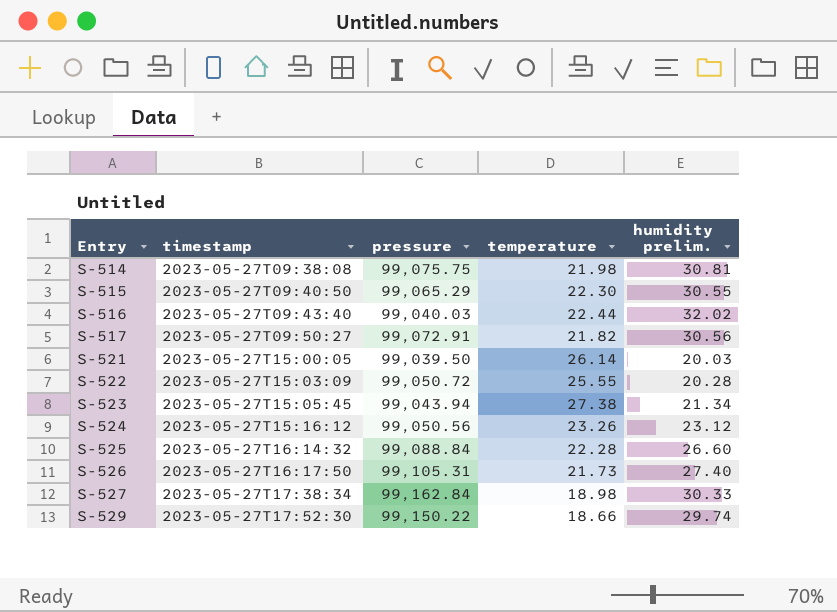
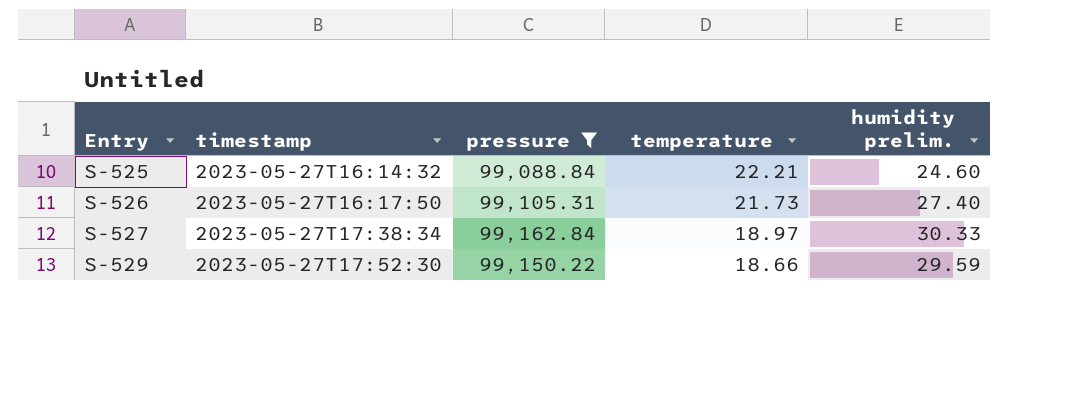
filter: none -> pressure >= 99,088.84
S-525 | temperature: 22.28 -> 22.21
S-525 | humidity prelim.: 26.60 -> 24.60
S-527 | temperature: 18.98 -> 18.97
S-529 | humidity prelim.: 29.74 -> 29.59

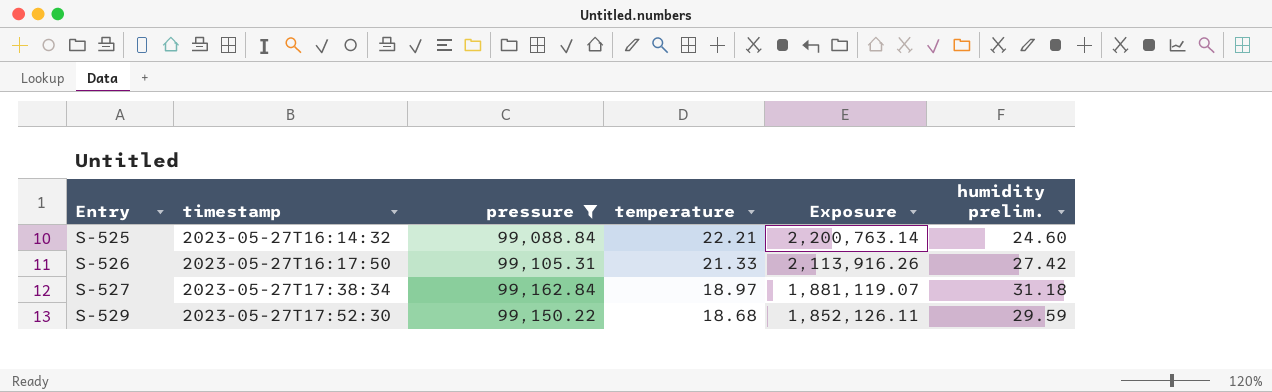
column Exposure | formula: none -> [pressure] * [temperature]
S-526 | temperature: 21.73 -> 21.33
S-526 | humidity prelim.: 27.40 -> 27.42
S-527 | humidity prelim.: 30.33 -> 31.18
S-529 | temperature: 18.66 -> 18.68

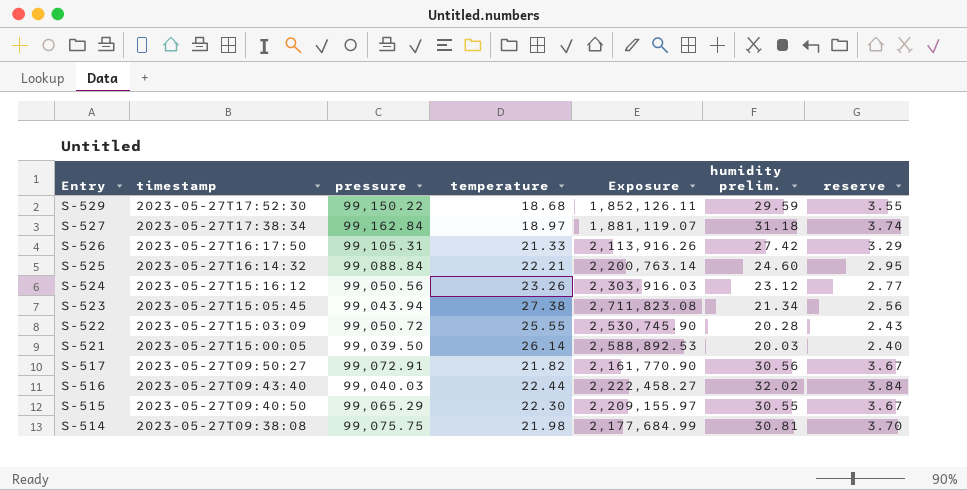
filter: pressure >= 99,088.84 -> none
row order: Entry ascending -> Entry descending
column reserve | formula: none -> [humidity prelim.] * 0.12

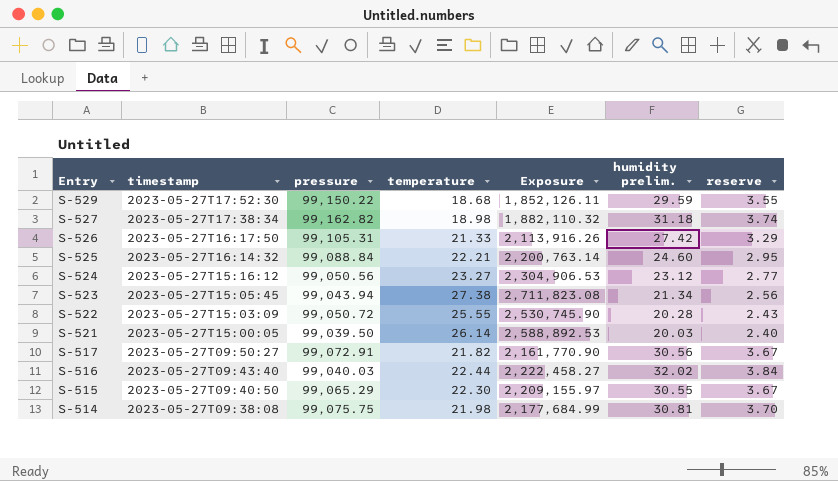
S-527 | pressure: 99,162.84 -> 99,162.82
S-527 | temperature: 18.97 -> 18.98
S-527 | Exposure: 1,881,119.07 -> 1,882,110.32
S-524 | temperature: 23.26 -> 23.27
S-524 | Exposure: 2,303,916.03 -> 2,304,906.53

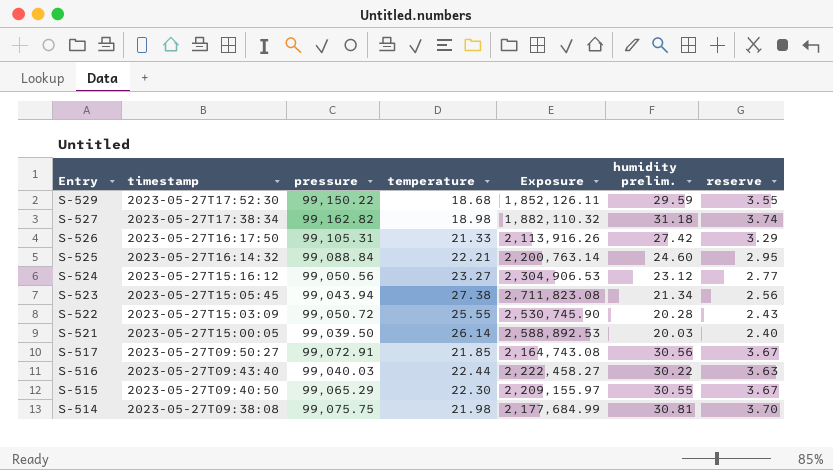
S-517 | temperature: 21.82 -> 21.85
S-517 | Exposure: 2,161,770.90 -> 2,164,743.08
S-516 | humidity prelim.: 32.02 -> 30.22
S-516 | reserve: 3.84 -> 3.63

